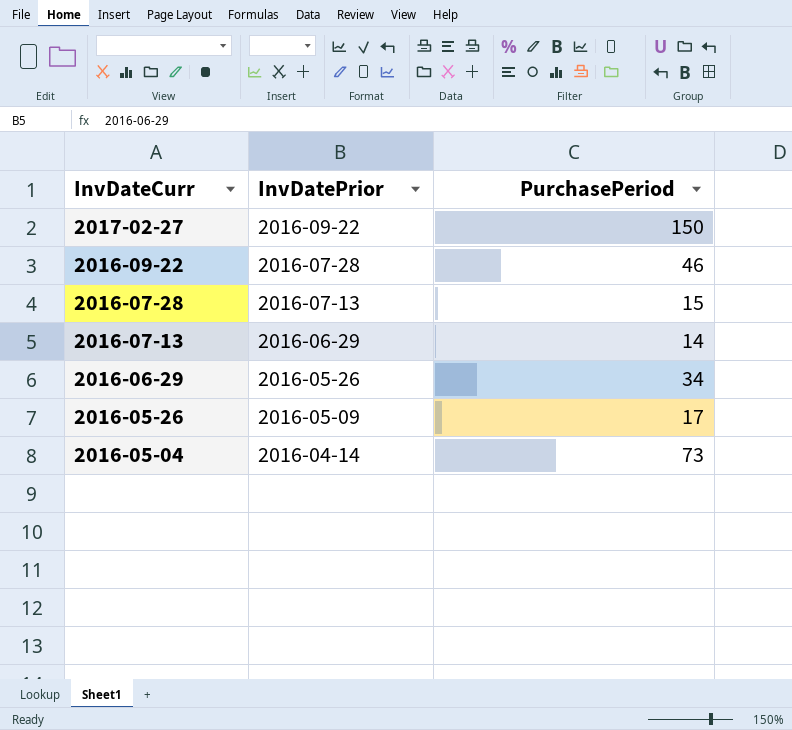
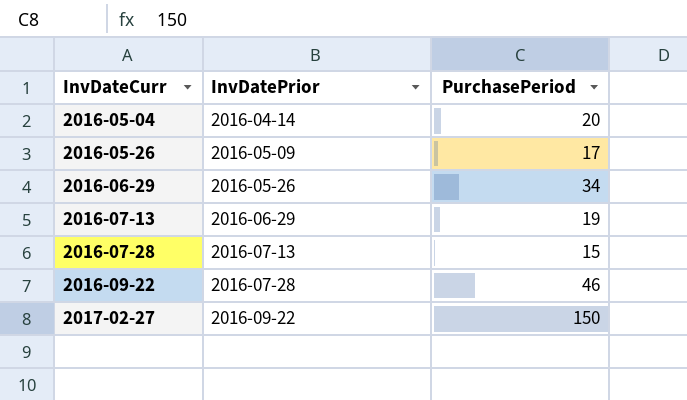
row order: InvDateCurr descending -> InvDateCurr ascending
2016-05-04 | PurchasePeriod: 73 -> 20
2016-07-13 | PurchasePeriod: 14 -> 19

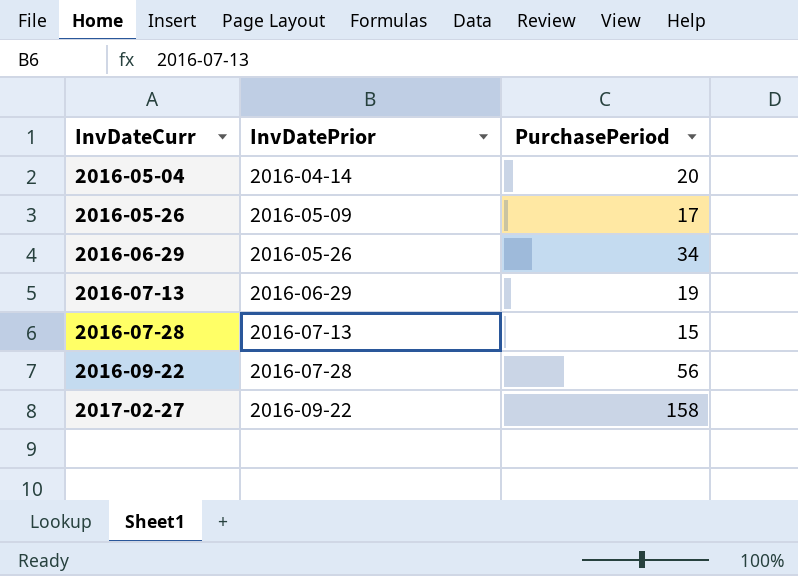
2016-09-22 | PurchasePeriod: 46 -> 56
2017-02-27 | PurchasePeriod: 150 -> 158

